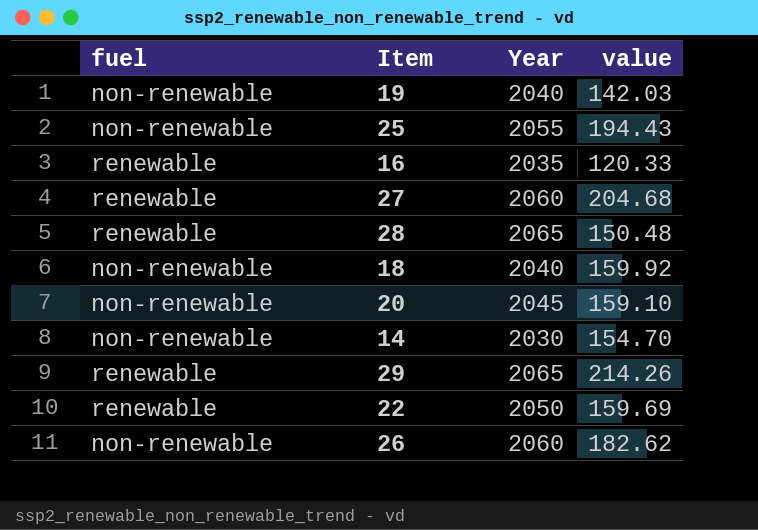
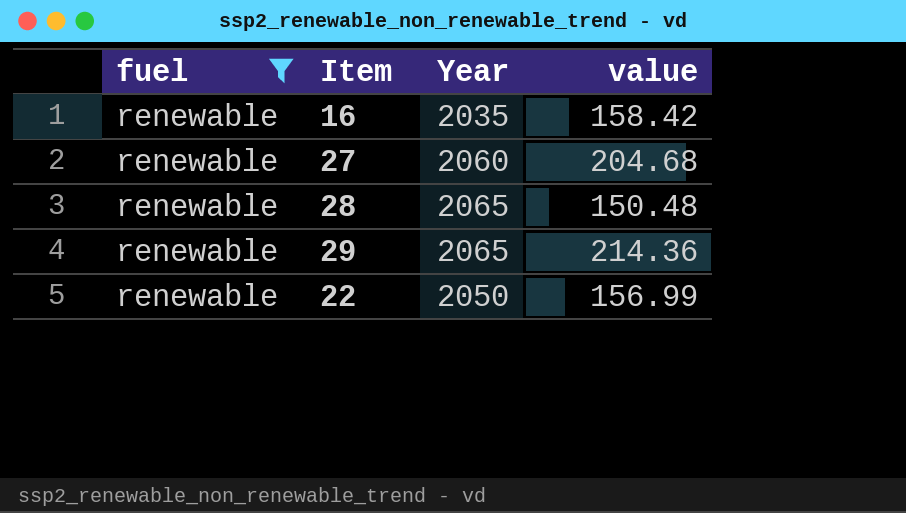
filter: none -> fuel = renewable
16 | value: 120.33 -> 158.42
29 | value: 214.26 -> 214.36
22 | value: 159.69 -> 156.99

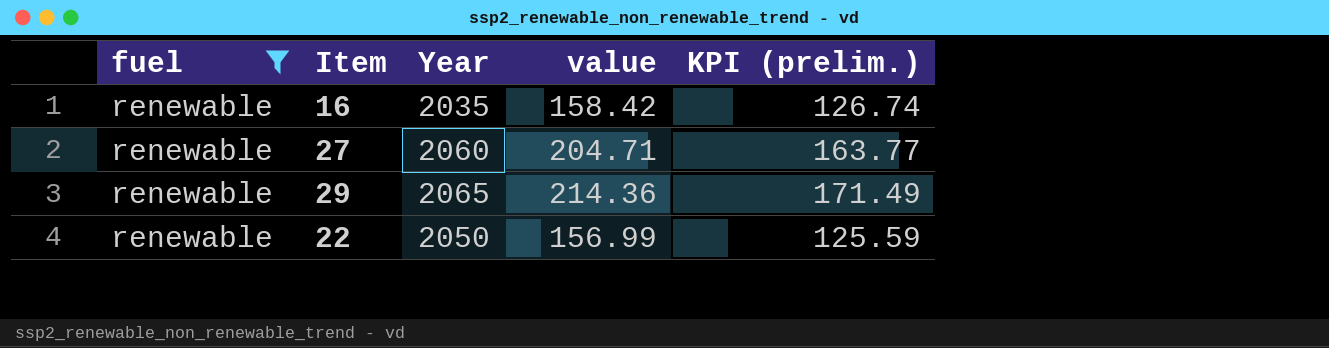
column KPI (prelim.) | formula: none -> [value] * 0.8
row 28: renewable | 2065 | 150.48 -> none
27 | value: 204.68 -> 204.71

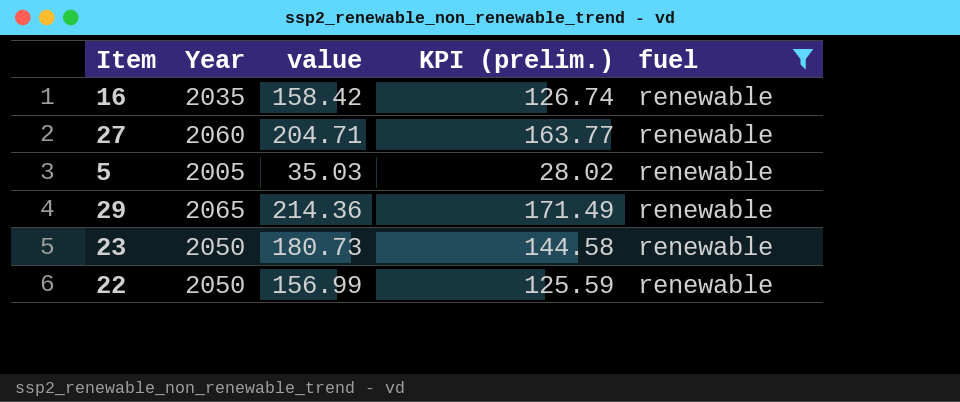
column fuel | position: 1 -> 5
row 5: none -> 2005 | 35.03 | 28.02 | renewable
row 23: none -> 2050 | 180.73 | 144.58 | renewable

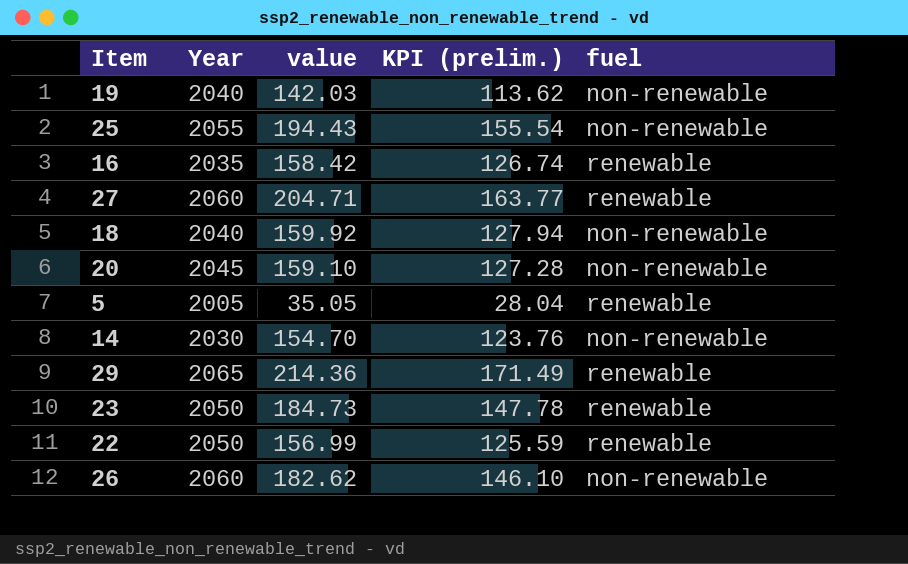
filter: fuel = renewable -> none
5 | value: 35.03 -> 35.05
5 | KPI (prelim.): 28.02 -> 28.04
23 | value: 180.73 -> 184.73
23 | KPI (prelim.): 144.58 -> 147.78

